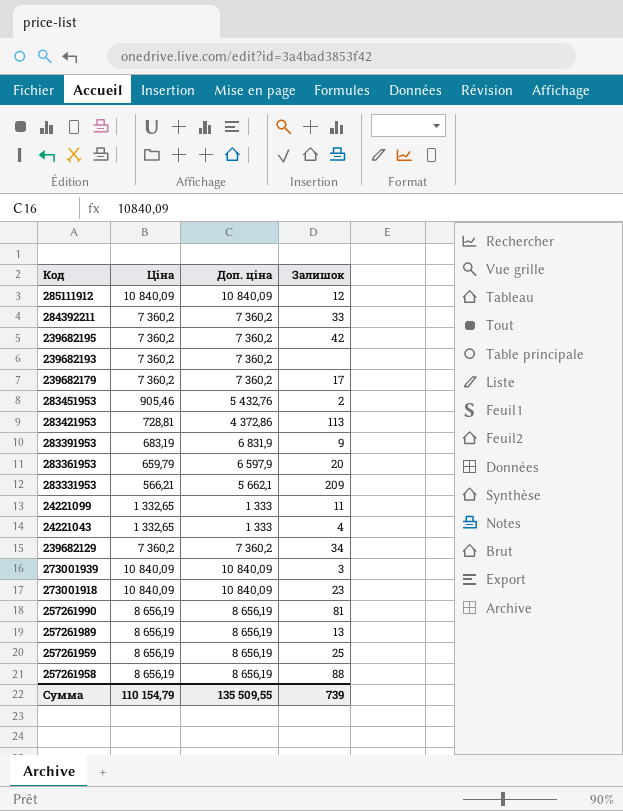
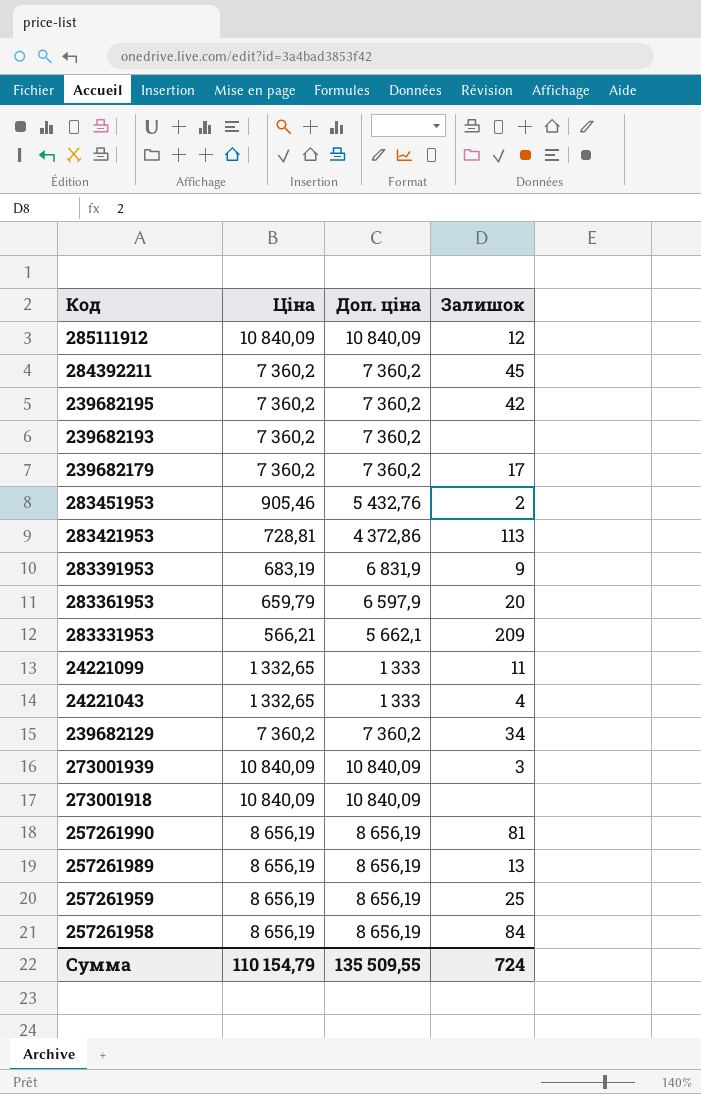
284392211 | Залишок: 33 -> 45
273001918 | Залишок: 23 -> none
257261958 | Залишок: 88 -> 84
Сумма | Залишок: 739 -> 724

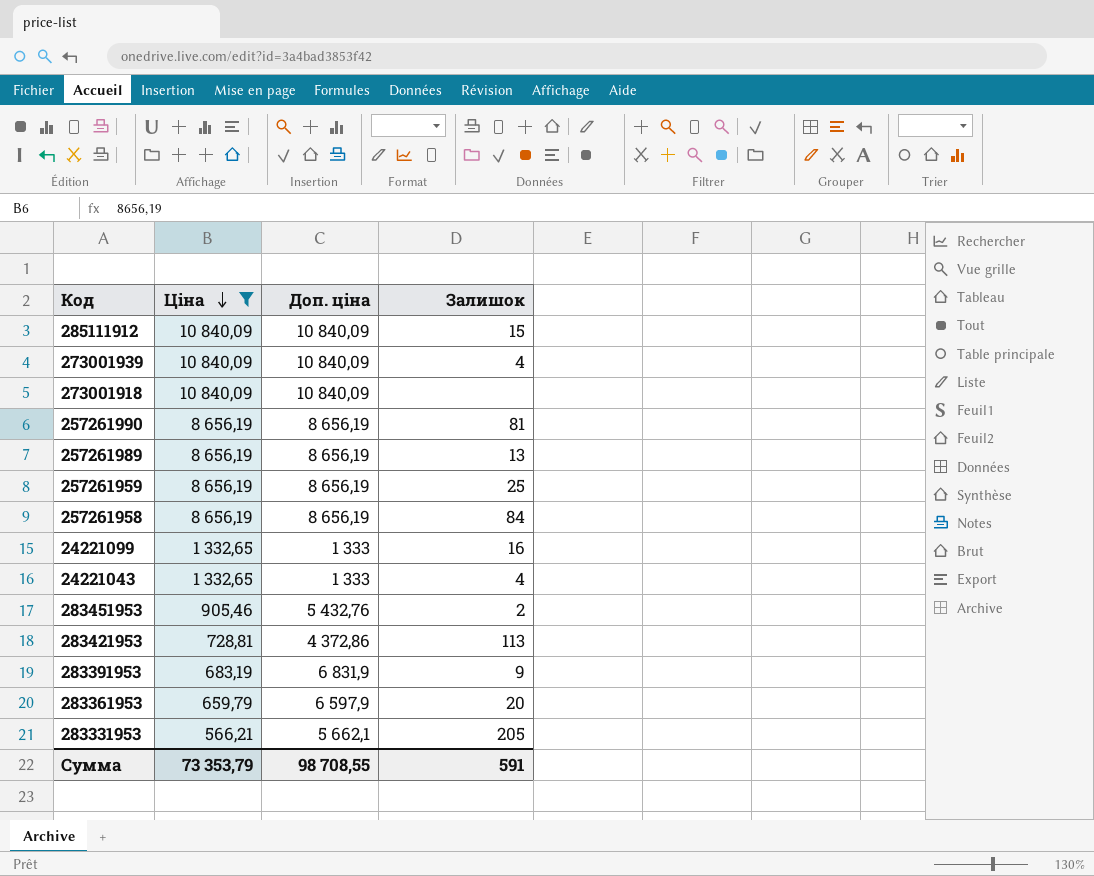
filter: none -> Ціна != 7 360,2
row order: none -> Ціна descending
285111912 | Залишок: 12 -> 15
273001939 | Залишок: 3 -> 4
24221099 | Залишок: 11 -> 16
283331953 | Залишок: 209 -> 205
Сумма | Ціна: 110 154,79 -> 73 353,79
Сумма | Доп. ціна: 135 509,55 -> 98 708,55
Сумма | Залишок: 724 -> 591

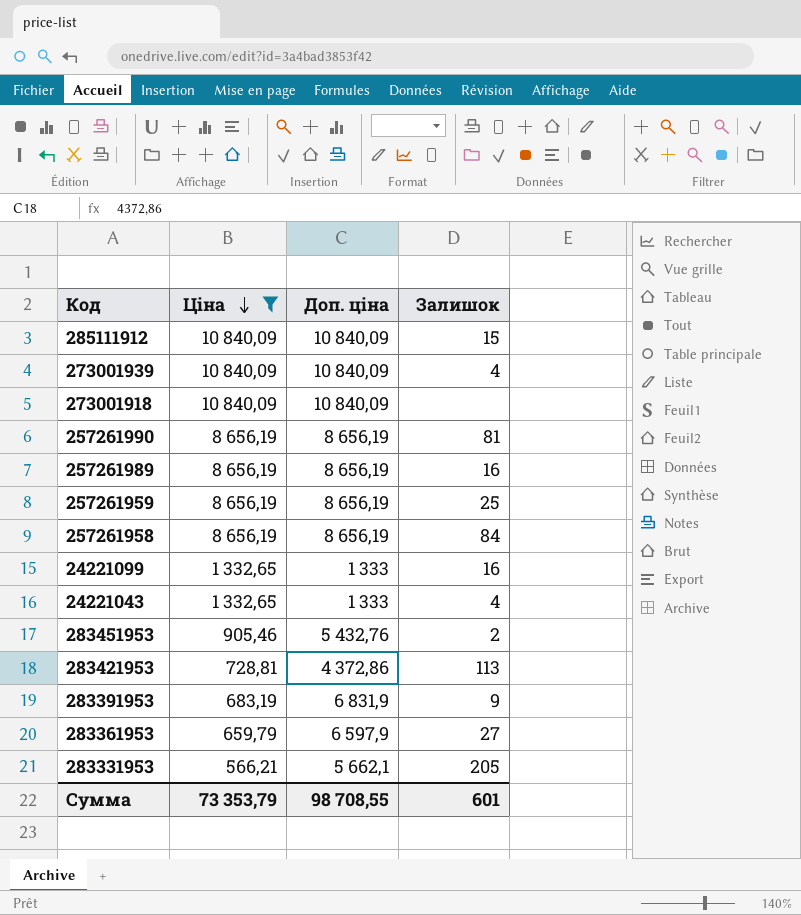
257261989 | Залишок: 13 -> 16
283361953 | Залишок: 20 -> 27
Сумма | Залишок: 591 -> 601

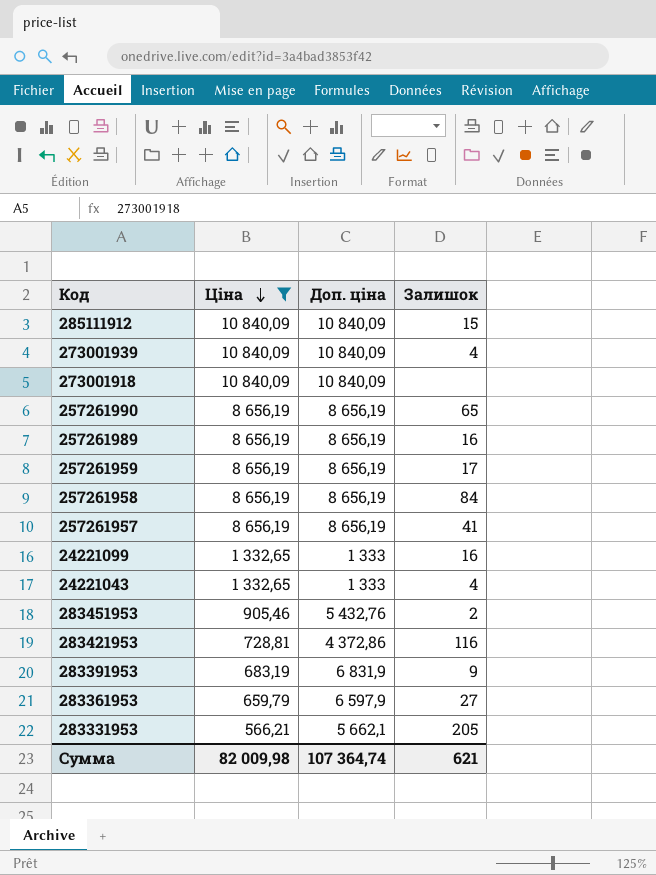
257261990 | Залишок: 81 -> 65
257261959 | Залишок: 25 -> 17
row 257261957: none -> 8 656,19 | 8 656,19 | 41
283421953 | Залишок: 113 -> 116
Сумма | Ціна: 73 353,79 -> 82 009,98
Сумма | Доп. ціна: 98 708,55 -> 107 364,74
Сумма | Залишок: 601 -> 621

